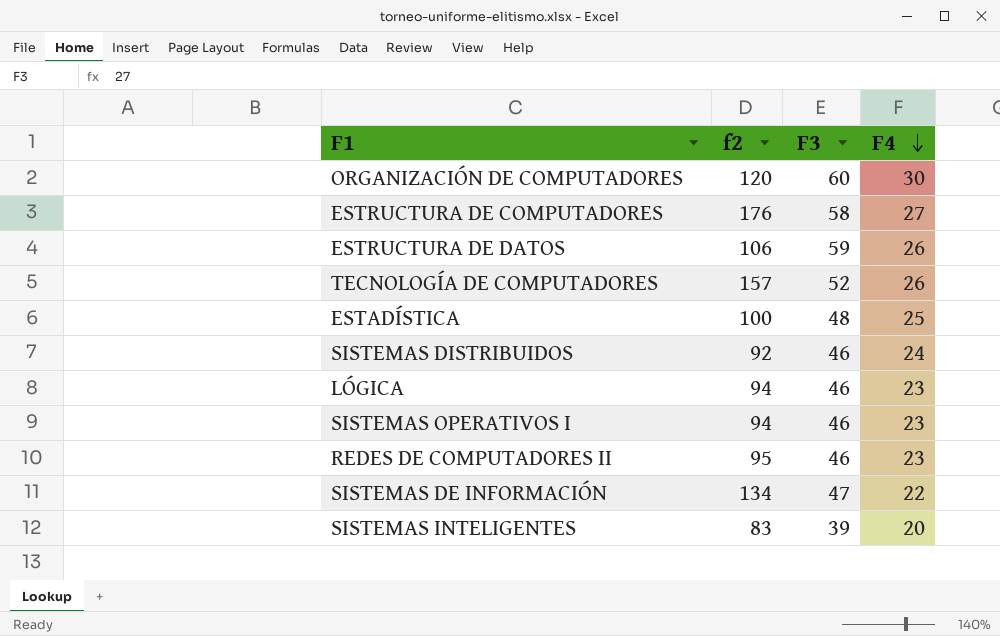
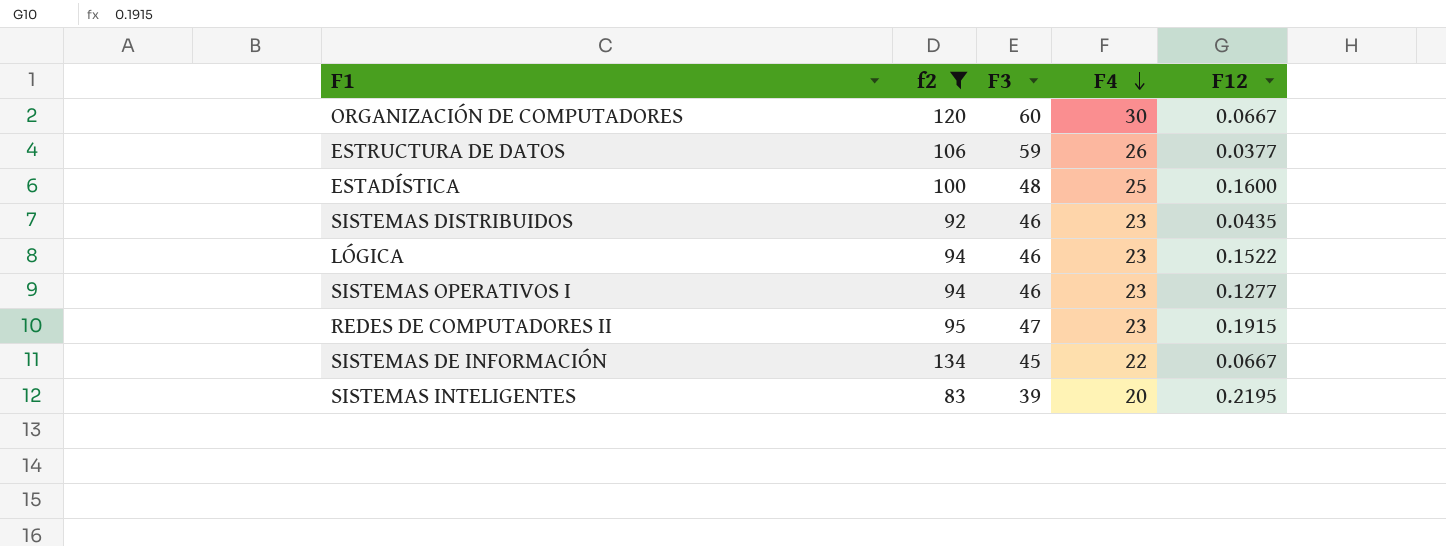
filter: none -> f2 <= 134
column F12 | position: none -> 5
SISTEMAS DISTRIBUIDOS | F4: 24 -> 23
REDES DE COMPUTADORES II | F3: 46 -> 47
SISTEMAS DE INFORMACIÓN | F3: 47 -> 45

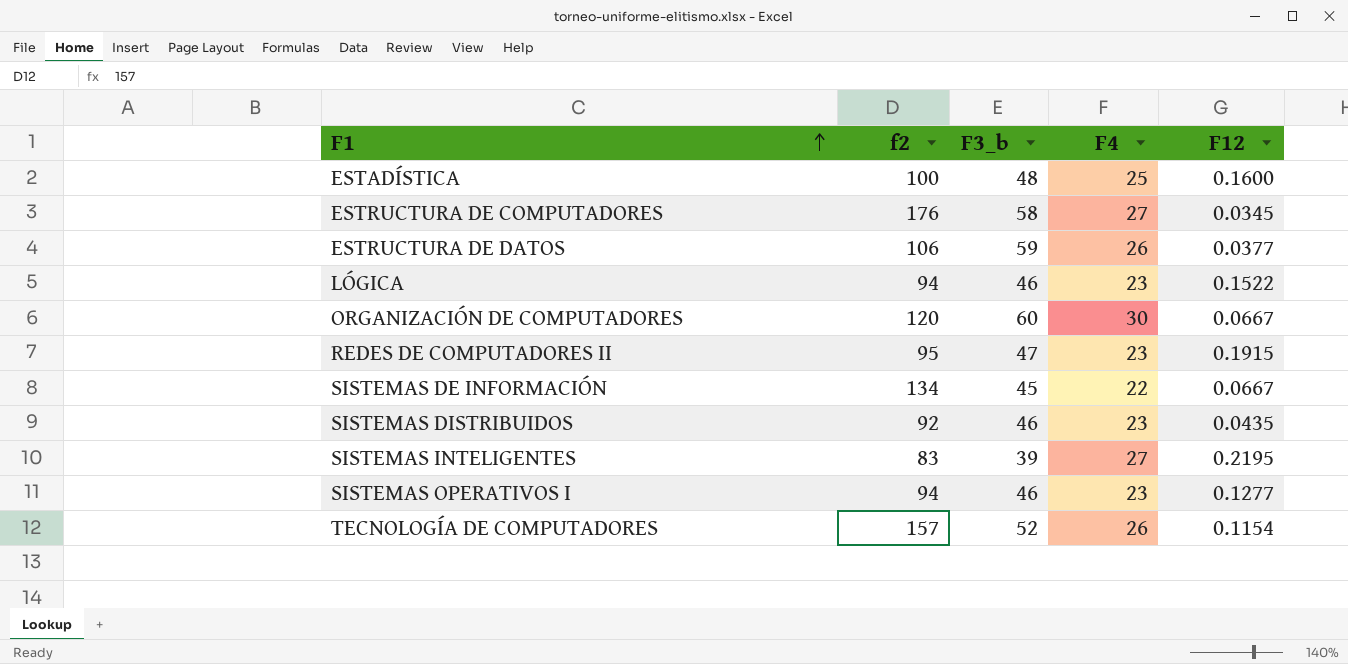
filter: f2 <= 134 -> none
row order: F4 descending -> F1 ascending
column name: F3 -> F3_b
SISTEMAS INTELIGENTES | F4: 20 -> 27

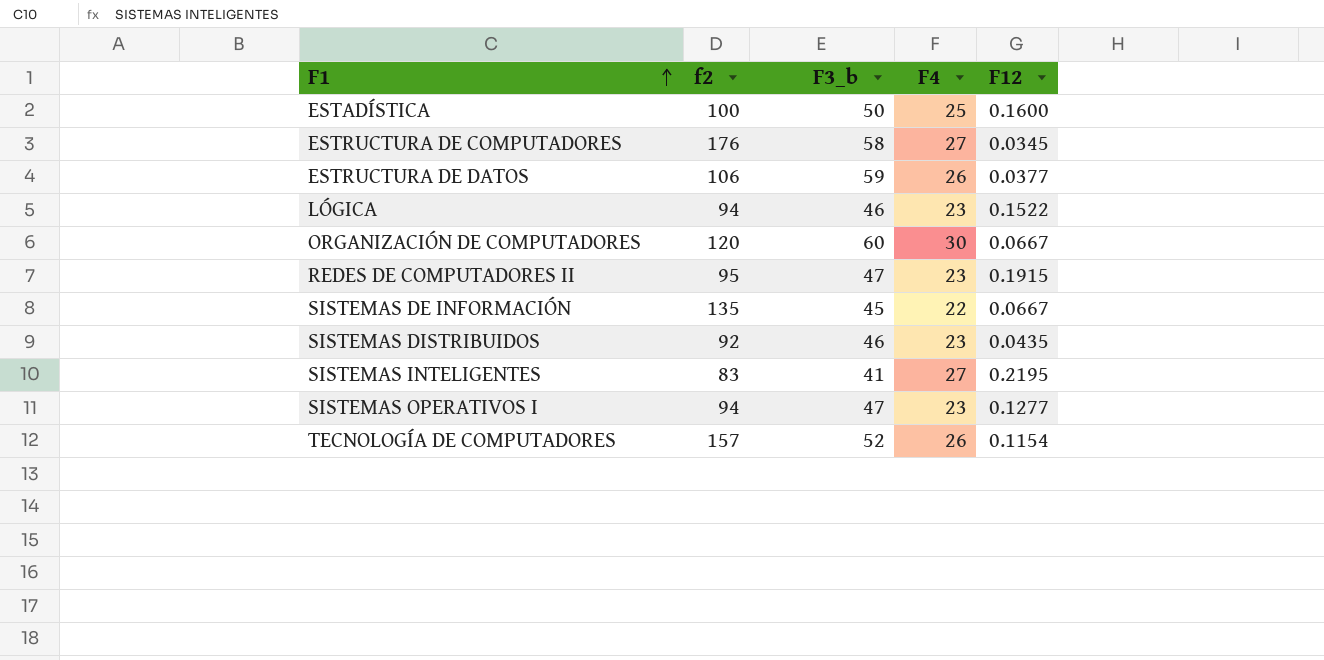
ESTADÍSTICA | F3_b: 48 -> 50
SISTEMAS DE INFORMACIÓN | f2: 134 -> 135
SISTEMAS INTELIGENTES | F3_b: 39 -> 41
SISTEMAS OPERATIVOS I | F3_b: 46 -> 47

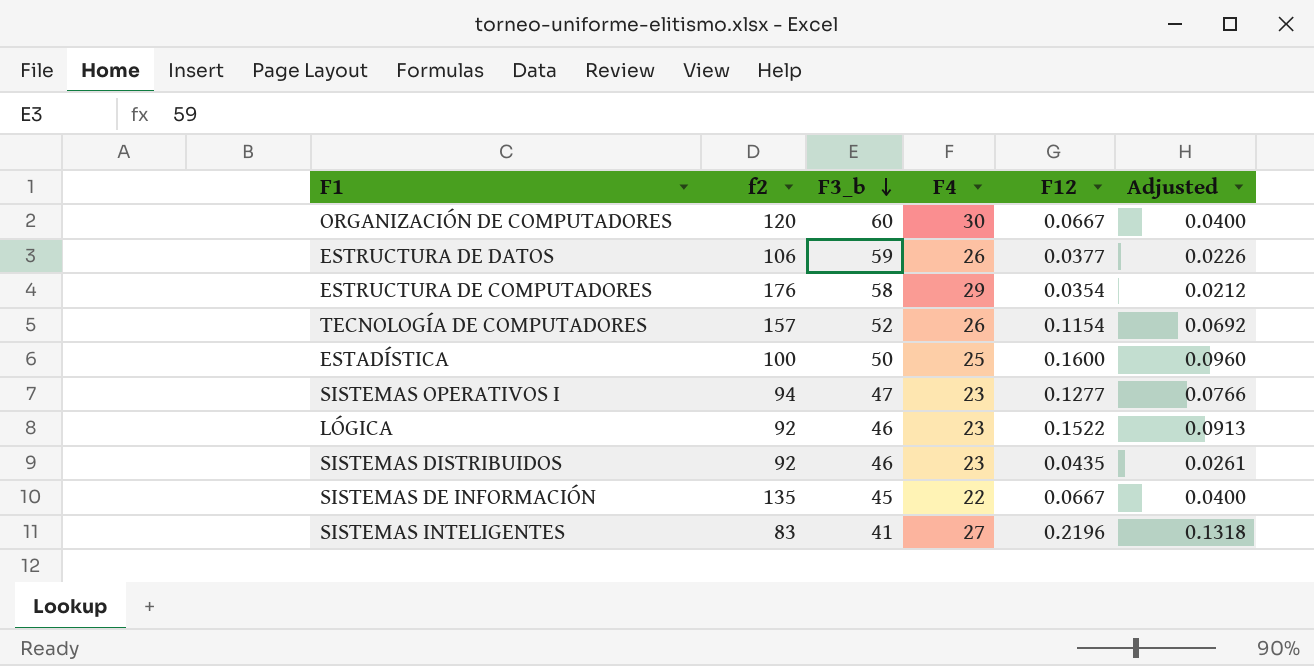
row order: F1 ascending -> F3_b descending
column Adjusted | formula: none -> [F12] * 0.6
row REDES DE COMPUTADORES II: 95 | 47 | 23 | 0.1915 -> none
ESTRUCTURA DE COMPUTADORES | F4: 27 -> 29
ESTRUCTURA DE COMPUTADORES | F12: 0.0345 -> 0.0354
LÓGICA | f2: 94 -> 92
SISTEMAS INTELIGENTES | F12: 0.2195 -> 0.2196

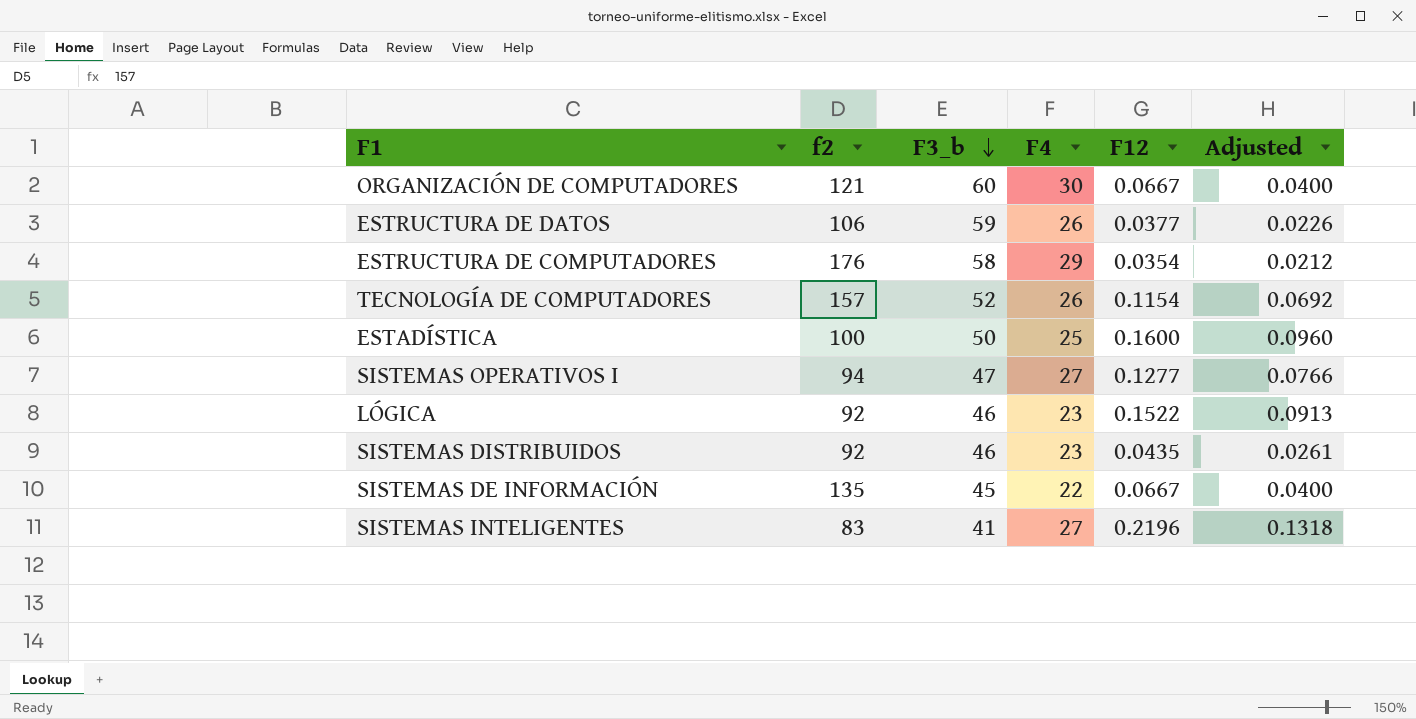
ORGANIZACIÓN DE COMPUTADORES | f2: 120 -> 121
SISTEMAS OPERATIVOS I | F4: 23 -> 27

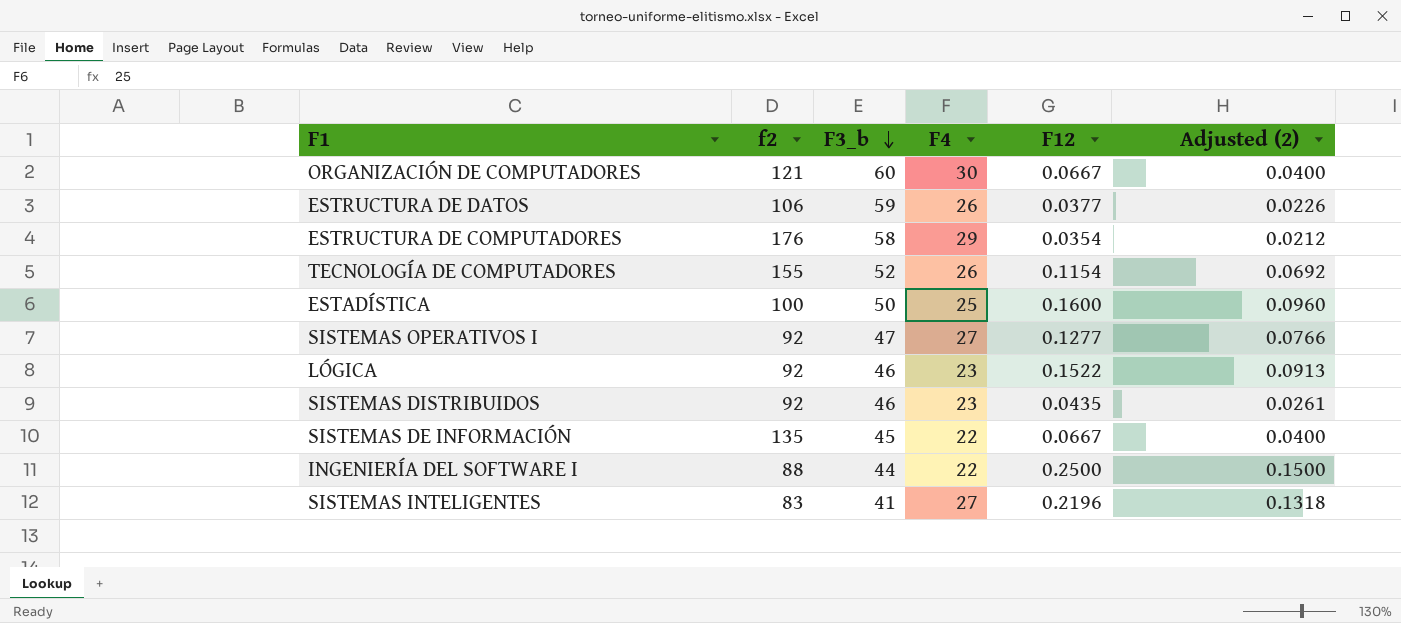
column name: Adjusted -> Adjusted (2)
TECNOLOGÍA DE COMPUTADORES | f2: 157 -> 155
SISTEMAS OPERATIVOS I | f2: 94 -> 92
row INGENIERÍA DEL SOFTWARE I: none -> 88 | 44 | 22 | 0.2500 | 0.1500

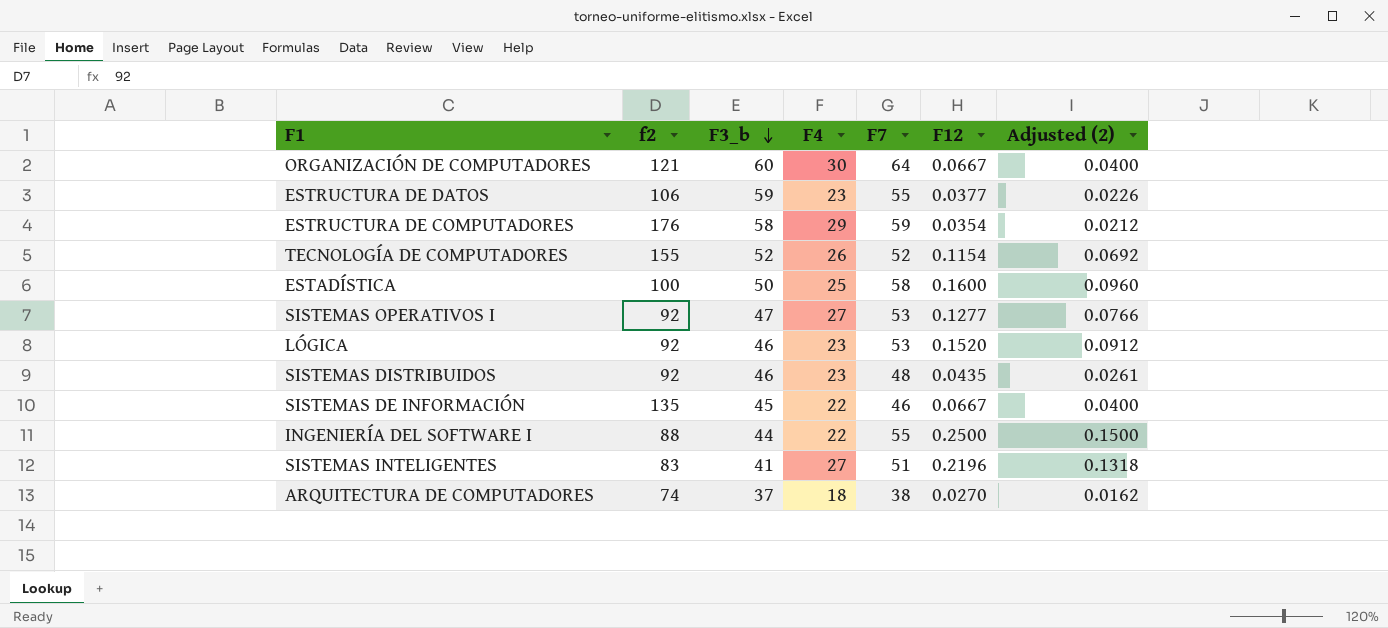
column F7 | position: none -> 5
ESTRUCTURA DE DATOS | F4: 26 -> 23
LÓGICA | F12: 0.1522 -> 0.1520
LÓGICA | Adjusted (2): 0.0913 -> 0.0912
row ARQUITECTURA DE COMPUTADORES: none -> 74 | 37 | 18 | 38 | 0.0270 | 0.0162

